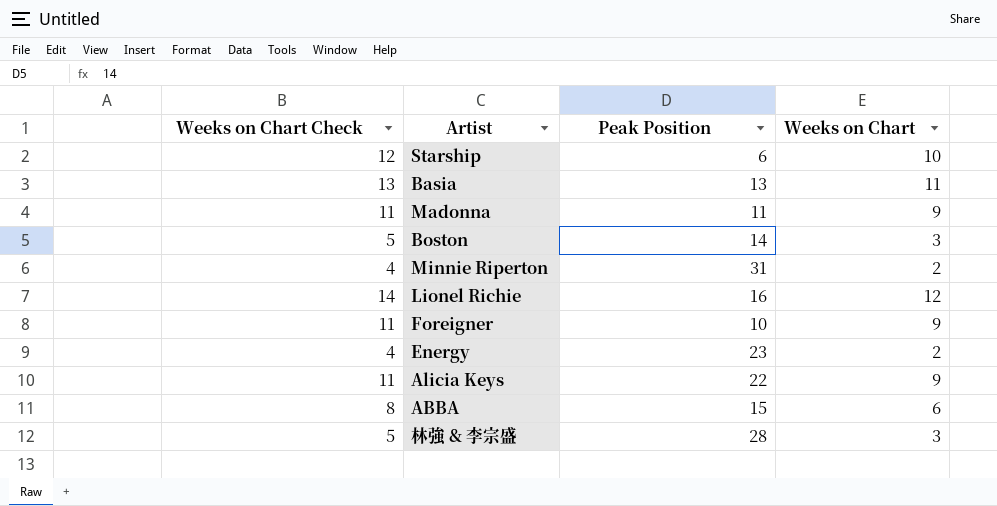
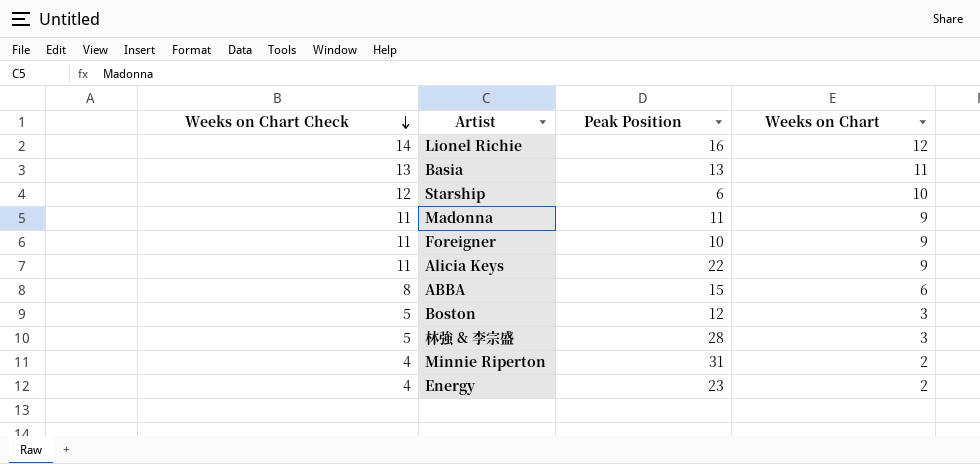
row order: none -> Weeks on Chart Check descending
Boston | Peak Position: 14 -> 12

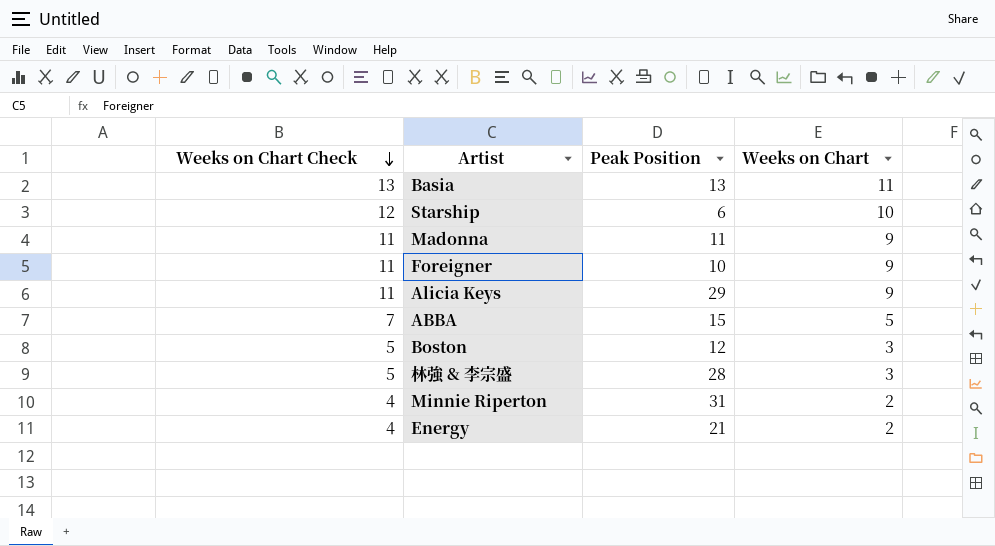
row Lionel Richie: 14 | 16 | 12 -> none
Alicia Keys | Peak Position: 22 -> 29
ABBA | Weeks on Chart Check: 8 -> 7
ABBA | Weeks on Chart: 6 -> 5
Energy | Peak Position: 23 -> 21

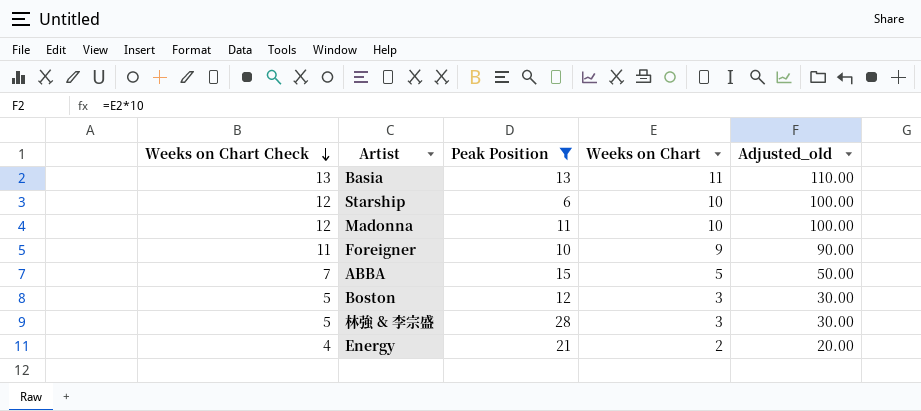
filter: none -> Peak Position <= 28
column Adjusted_old | formula: none -> [Weeks on Chart] * 10
Madonna | Weeks on Chart Check: 11 -> 12
Madonna | Weeks on Chart: 9 -> 10

